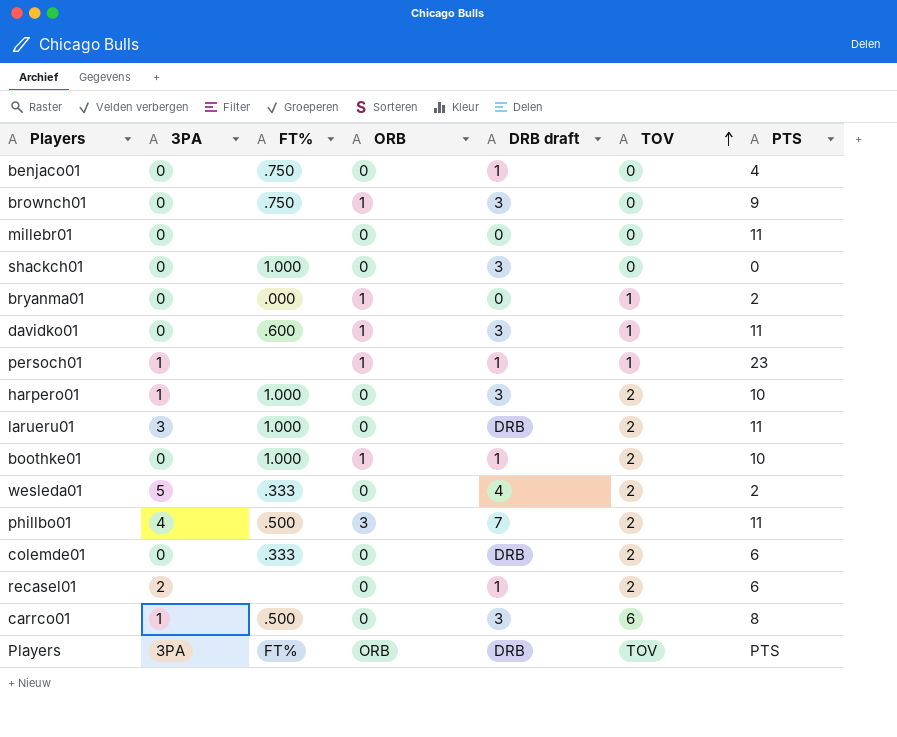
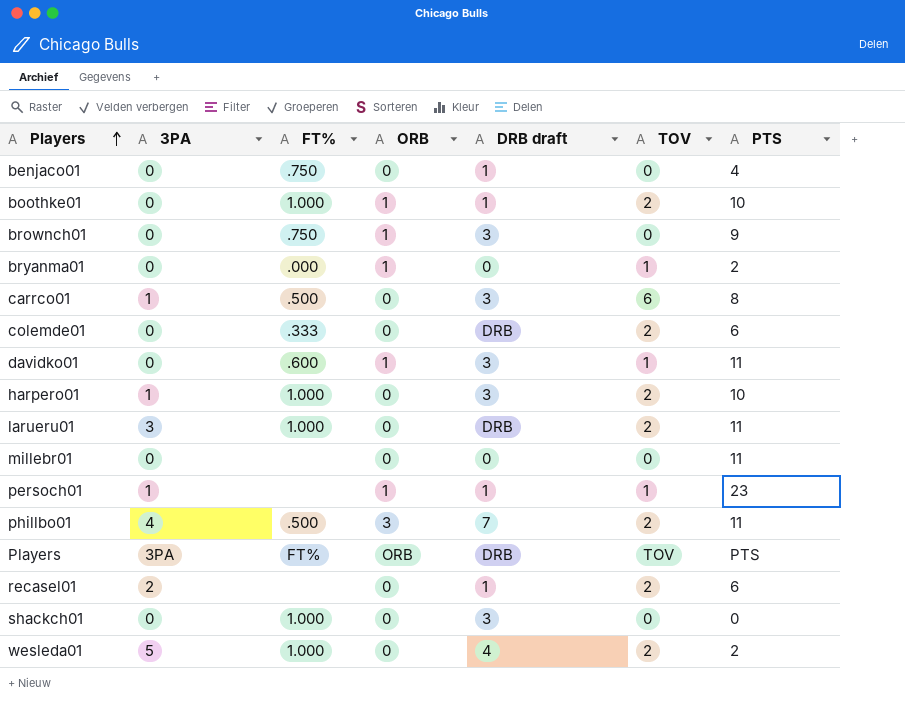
row order: TOV ascending -> Players ascending
wesleda01 | FT%: .333 -> 1.000

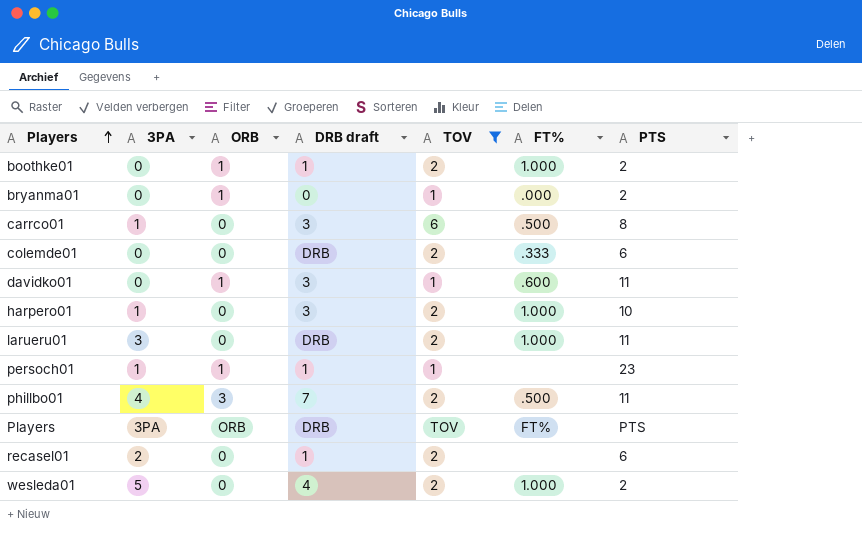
filter: none -> TOV != 0
column FT% | position: 3 -> 6
boothke01 | PTS: 10 -> 2

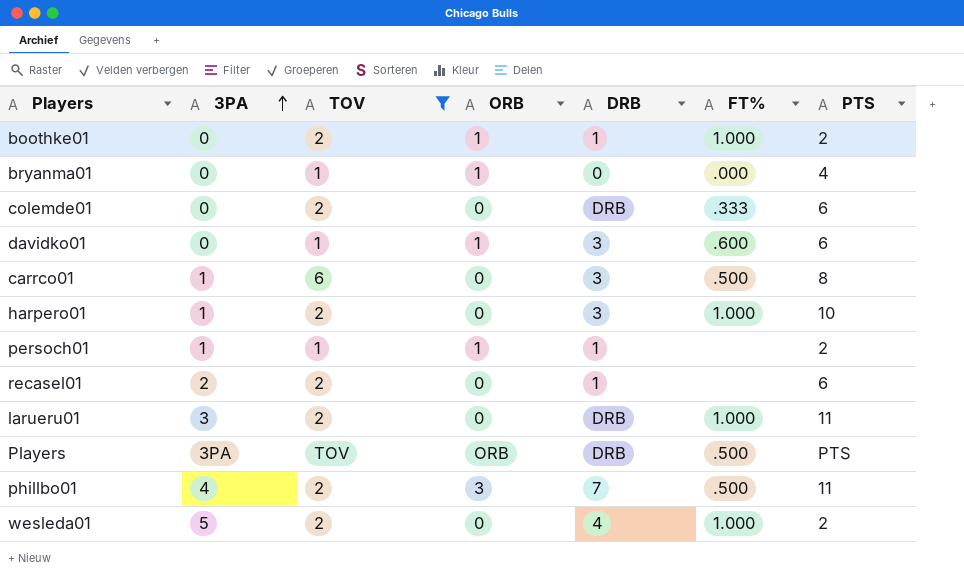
row order: Players ascending -> 3PA ascending
column TOV | position: 5 -> 3
column name: DRB draft -> DRB
bryanma01 | PTS: 2 -> 4
davidko01 | PTS: 11 -> 6
persoch01 | PTS: 23 -> 2
Players | FT%: FT% -> .500

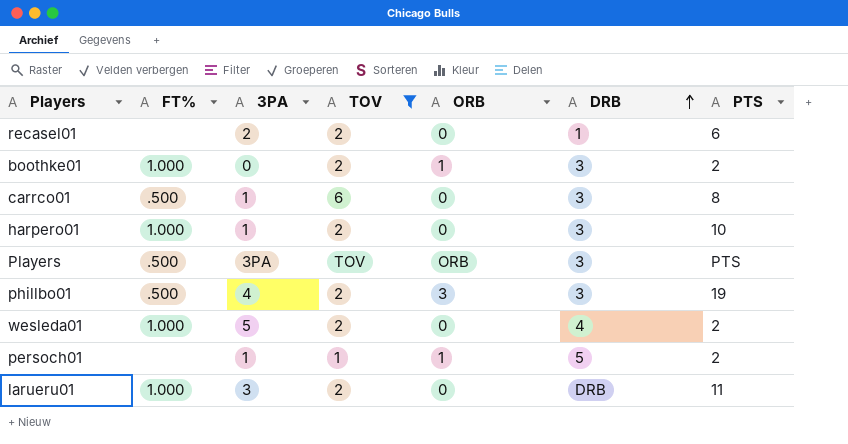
row order: 3PA ascending -> DRB ascending
column FT% | position: 6 -> 2
row bryanma01: 0 | 1 | 1 | 0 | .000 | 4 -> none
row colemde01: 0 | 2 | 0 | DRB | .333 | 6 -> none
row davidko01: 0 | 1 | 1 | 3 | .600 | 6 -> none
boothke01 | DRB: 1 -> 3
Players | DRB: DRB -> 3
phillbo01 | DRB: 7 -> 3
phillbo01 | PTS: 11 -> 19
persoch01 | DRB: 1 -> 5

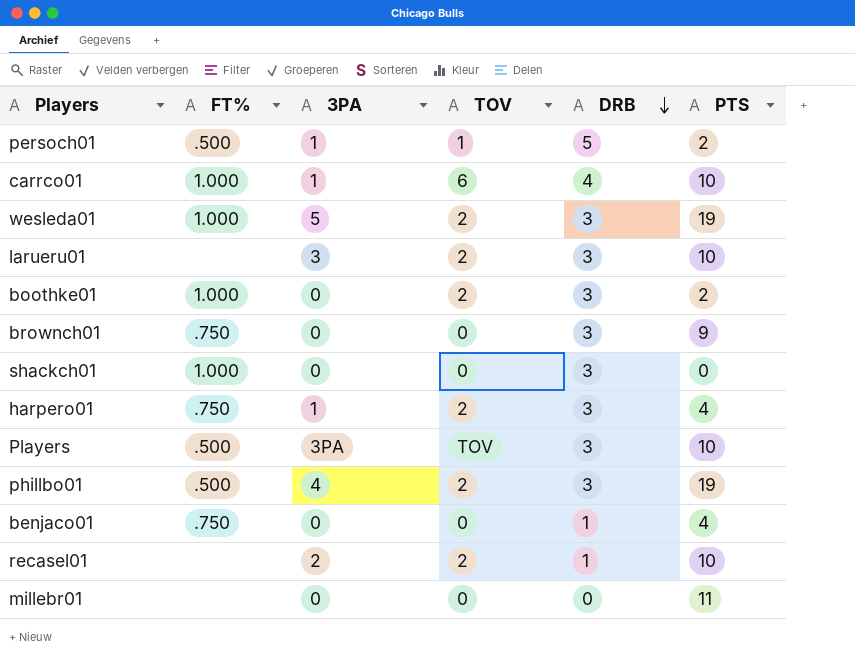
filter: TOV != 0 -> none
row order: DRB ascending -> DRB descending
column ORB | position: 5 -> none
persoch01 | FT%: none -> .500
carrco01 | FT%: .500 -> 1.000
carrco01 | DRB: 3 -> 4
carrco01 | PTS: 8 -> 10
wesleda01 | DRB: 4 -> 3
wesleda01 | PTS: 2 -> 19
larueru01 | FT%: 1.000 -> none
larueru01 | DRB: DRB -> 3
larueru01 | PTS: 11 -> 10
harpero01 | FT%: 1.000 -> .750
harpero01 | PTS: 10 -> 4
Players | PTS: PTS -> 10
recasel01 | PTS: 6 -> 10

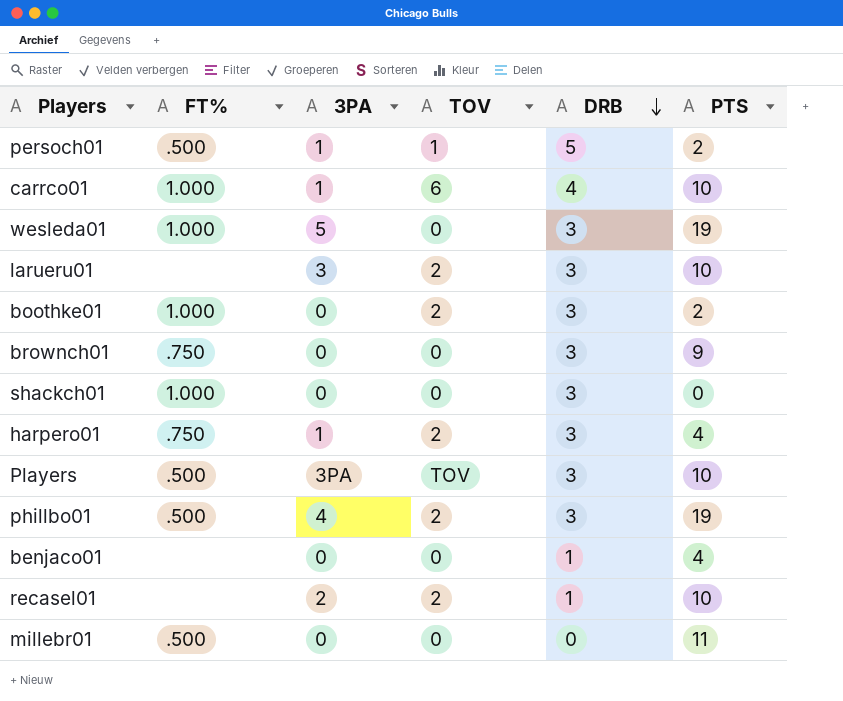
wesleda01 | TOV: 2 -> 0
benjaco01 | FT%: .750 -> none
millebr01 | FT%: none -> .500

